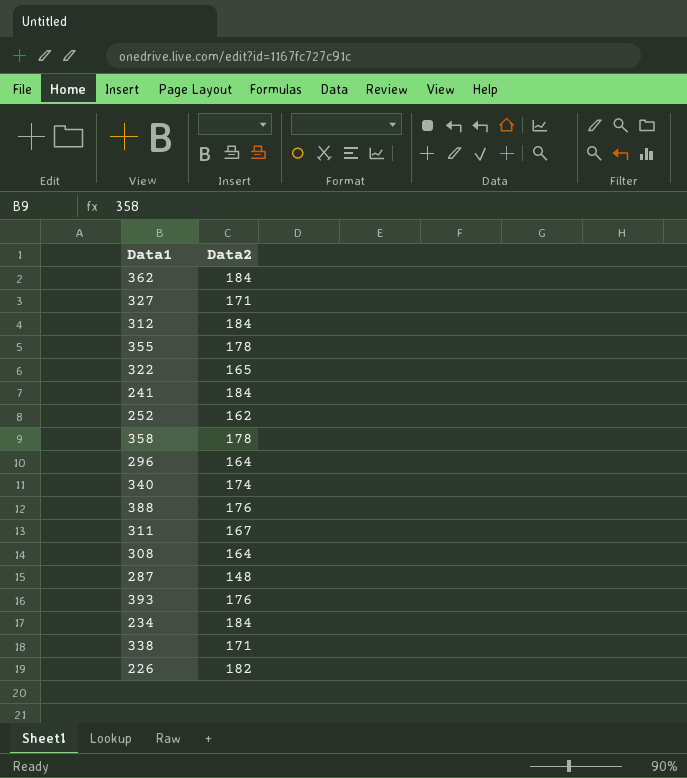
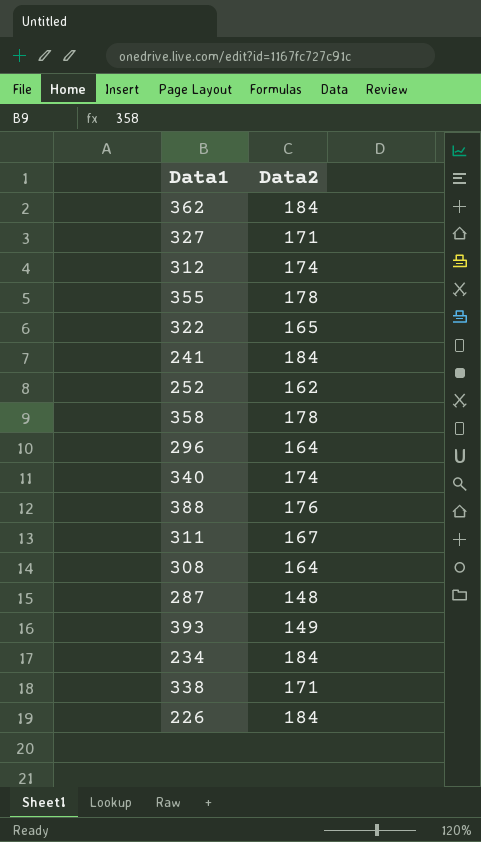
312 | Data2: 184 -> 174
393 | Data2: 176 -> 149
226 | Data2: 182 -> 184

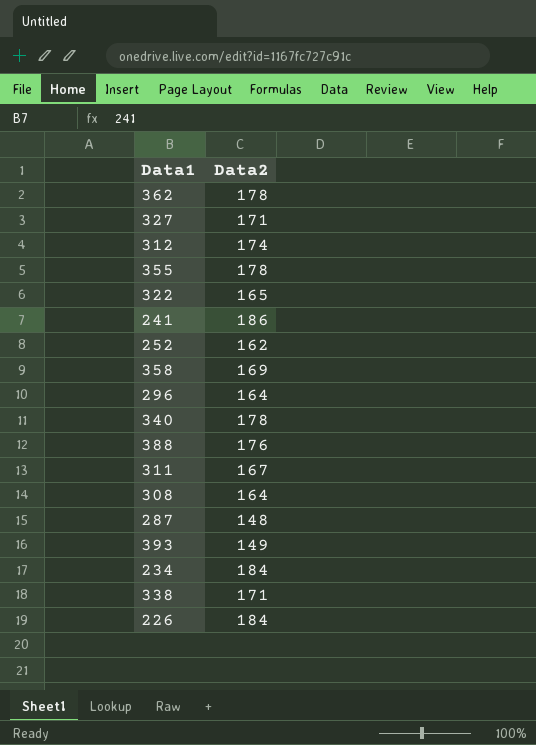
362 | Data2: 184 -> 178
241 | Data2: 184 -> 186
358 | Data2: 178 -> 169
340 | Data2: 174 -> 178

